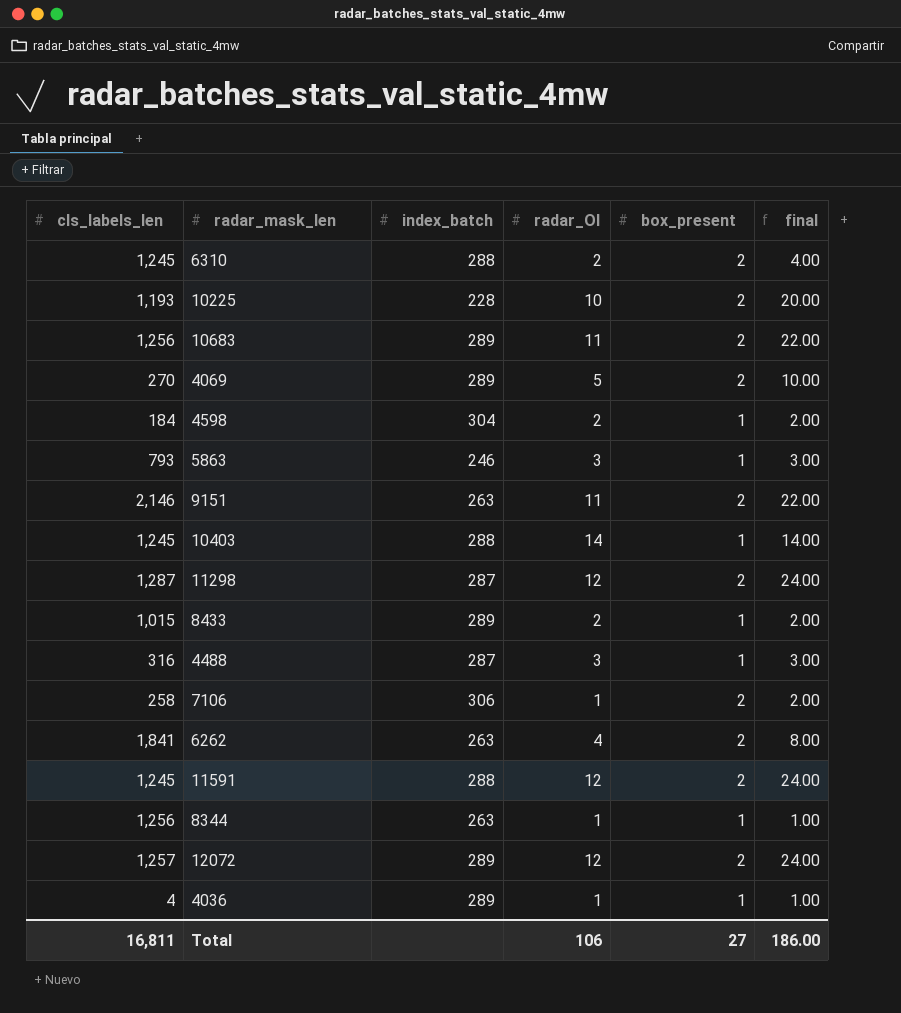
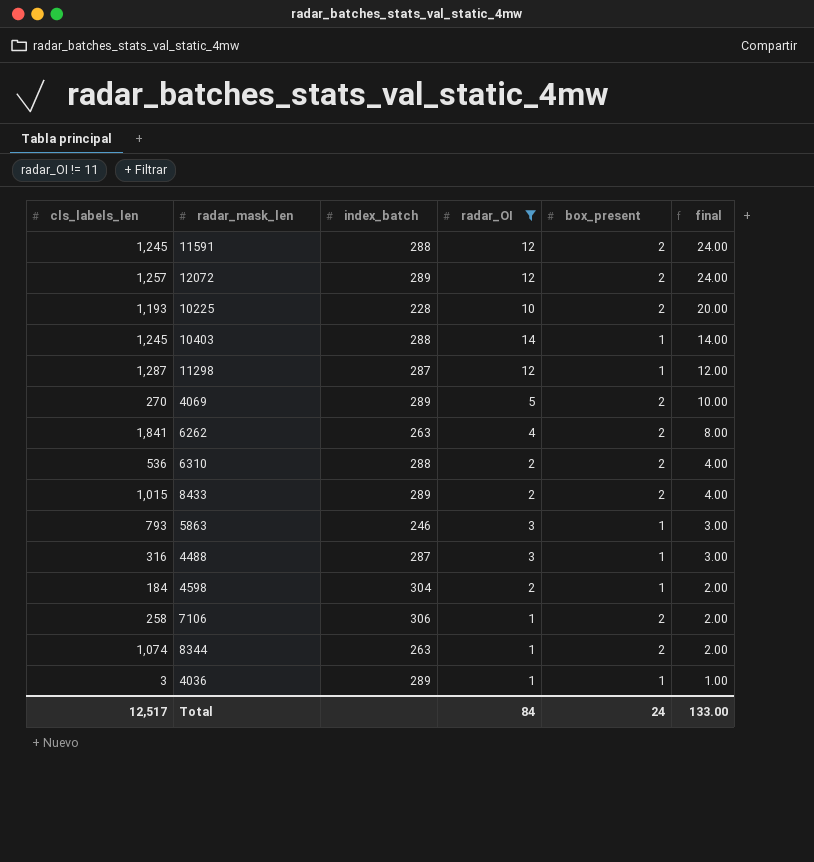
filter: none -> radar_OI != 11
row order: none -> final descending
11298 | box_present: 2 -> 1
11298 | final: 24.00 -> 12.00
6310 | cls_labels_len: 1,245 -> 536
8433 | box_present: 1 -> 2
8433 | final: 2.00 -> 4.00
8344 | cls_labels_len: 1,256 -> 1,074
8344 | box_present: 1 -> 2
8344 | final: 1.00 -> 2.00
4036 | cls_labels_len: 4 -> 3
Total | cls_labels_len: 16,811 -> 12,517
Total | radar_OI: 106 -> 84
Total | box_present: 27 -> 24
Total | final: 186.00 -> 133.00

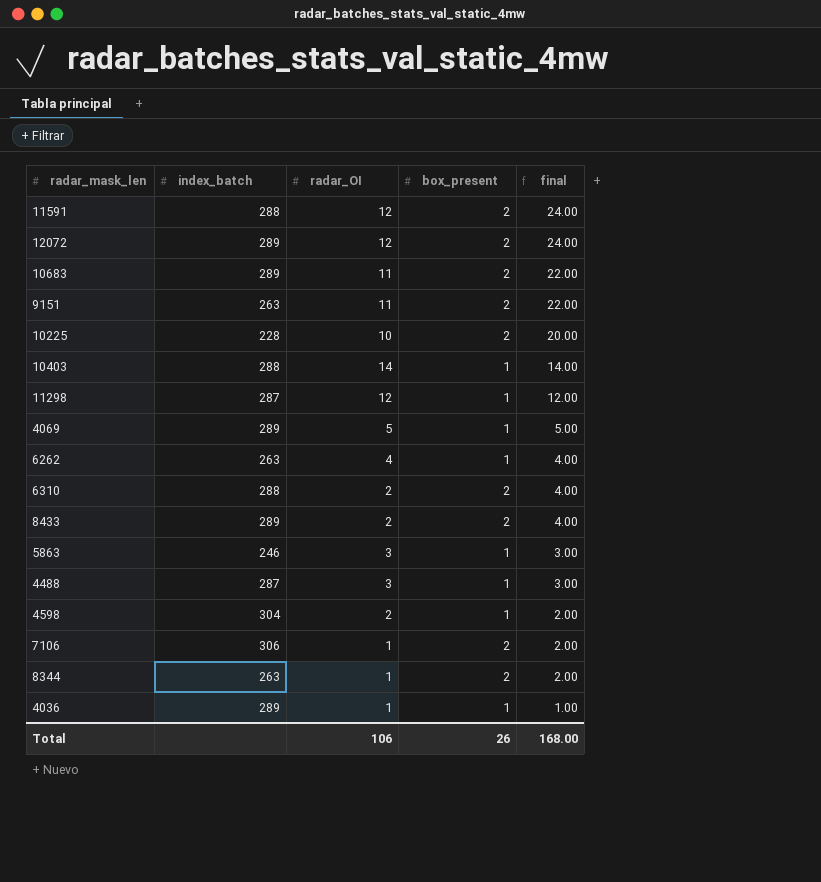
filter: radar_OI != 11 -> none
column cls_labels_len | position: 1 -> none
4069 | box_present: 2 -> 1
4069 | final: 10.00 -> 5.00
6262 | box_present: 2 -> 1
6262 | final: 8.00 -> 4.00
Total | radar_OI: 84 -> 106
Total | box_present: 24 -> 26
Total | final: 133.00 -> 168.00

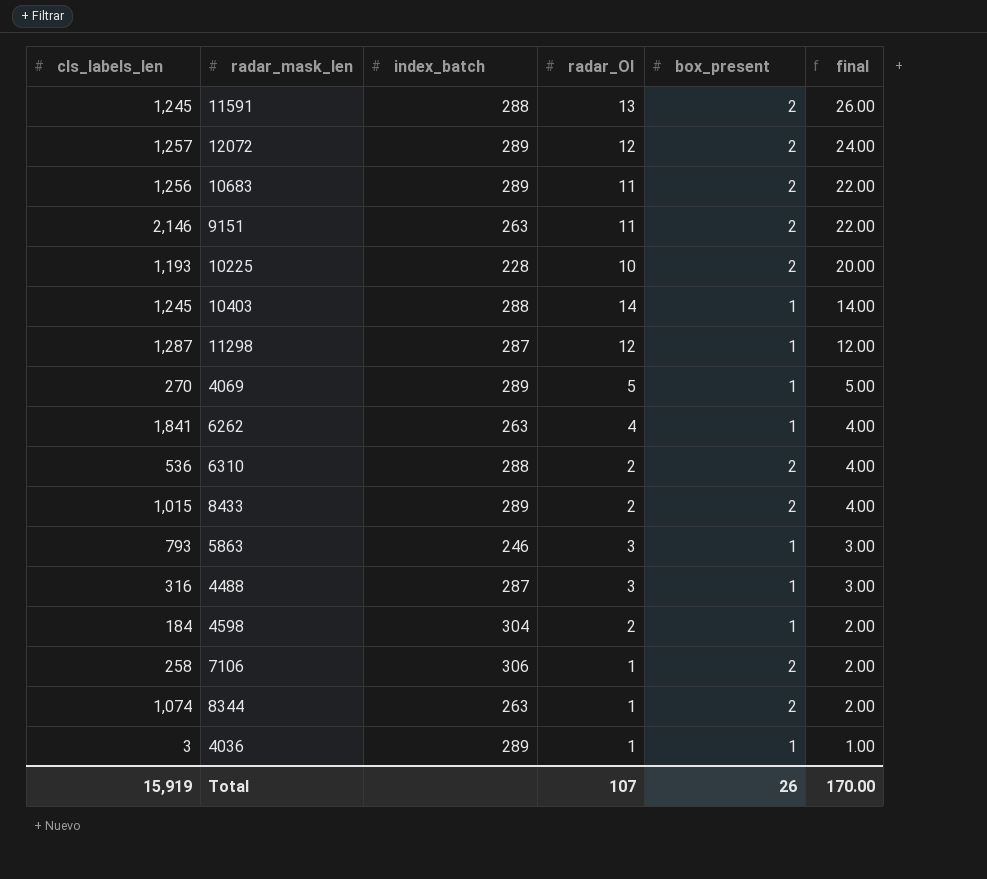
column cls_labels_len | position: none -> 1
11591 | radar_OI: 12 -> 13
11591 | final: 24.00 -> 26.00
Total | radar_OI: 106 -> 107
Total | final: 168.00 -> 170.00

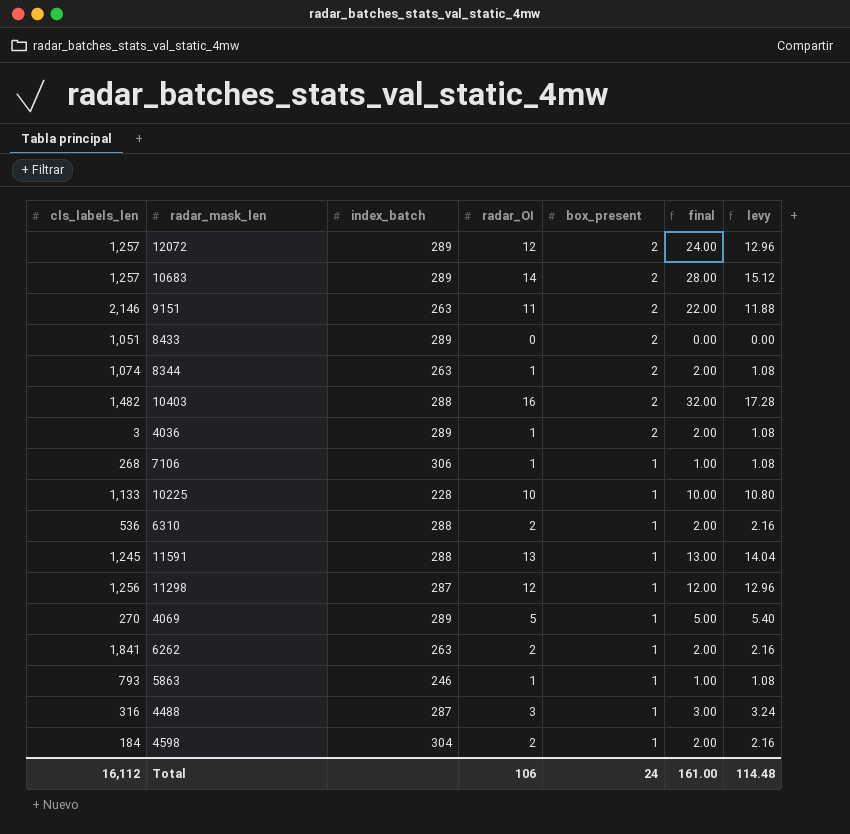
row order: final descending -> box_present descending
column levy | formula: none -> [radar_OI] * 1.08
10683 | cls_labels_len: 1,256 -> 1,257
10683 | radar_OI: 11 -> 14
10683 | final: 22.00 -> 28.00
8433 | cls_labels_len: 1,015 -> 1,051
8433 | radar_OI: 2 -> 0
8433 | final: 4.00 -> 0.00
10403 | cls_labels_len: 1,245 -> 1,482
10403 | radar_OI: 14 -> 16
10403 | box_present: 1 -> 2
10403 | final: 14.00 -> 32.00
4036 | box_present: 1 -> 2
4036 | final: 1.00 -> 2.00
7106 | cls_labels_len: 258 -> 268
7106 | box_present: 2 -> 1
7106 | final: 2.00 -> 1.00
10225 | cls_labels_len: 1,193 -> 1,133
10225 | box_present: 2 -> 1
10225 | final: 20.00 -> 10.00
6310 | box_present: 2 -> 1
6310 | final: 4.00 -> 2.00
11591 | box_present: 2 -> 1
11591 | final: 26.00 -> 13.00
11298 | cls_labels_len: 1,287 -> 1,256
6262 | radar_OI: 4 -> 2
6262 | final: 4.00 -> 2.00
5863 | radar_OI: 3 -> 1
5863 | final: 3.00 -> 1.00
Total | cls_labels_len: 15,919 -> 16,112
Total | radar_OI: 107 -> 106
Total | box_present: 26 -> 24
Total | final: 170.00 -> 161.00

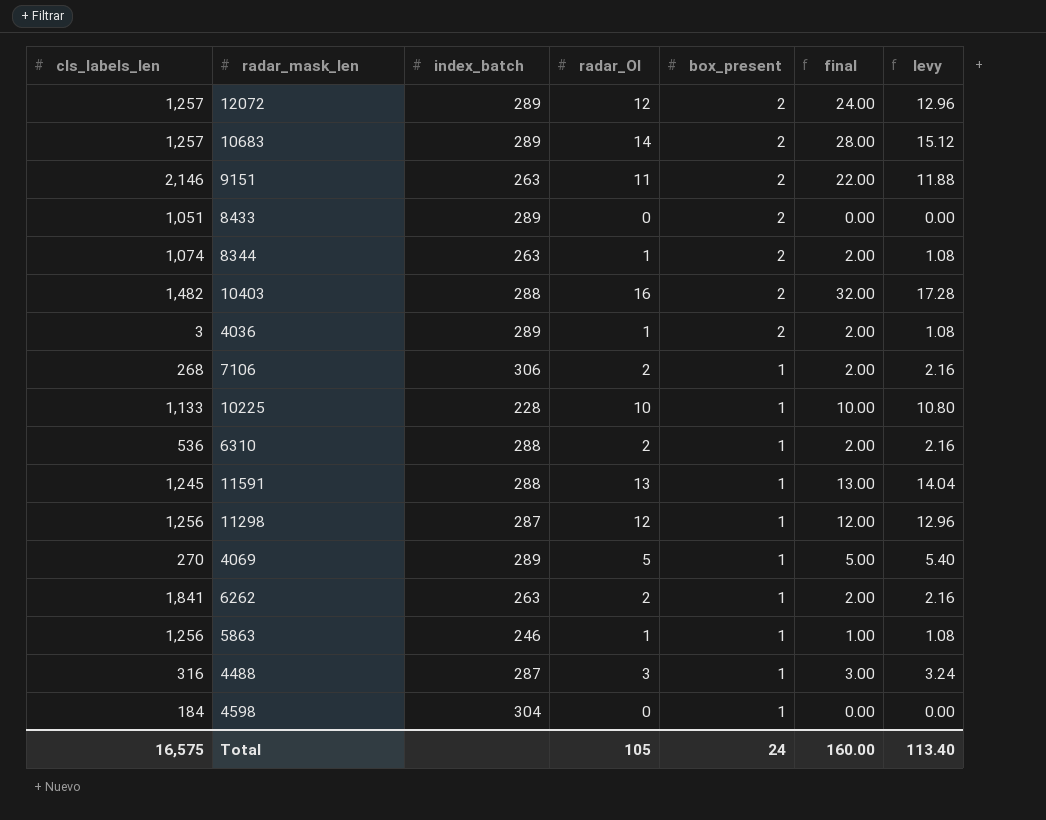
7106 | radar_OI: 1 -> 2
7106 | final: 1.00 -> 2.00
7106 | levy: 1.08 -> 2.16
5863 | cls_labels_len: 793 -> 1,256
4598 | radar_OI: 2 -> 0
4598 | final: 2.00 -> 0.00
4598 | levy: 2.16 -> 0.00
Total | cls_labels_len: 16,112 -> 16,575
Total | radar_OI: 106 -> 105
Total | final: 161.00 -> 160.00
Total | levy: 114.48 -> 113.40

